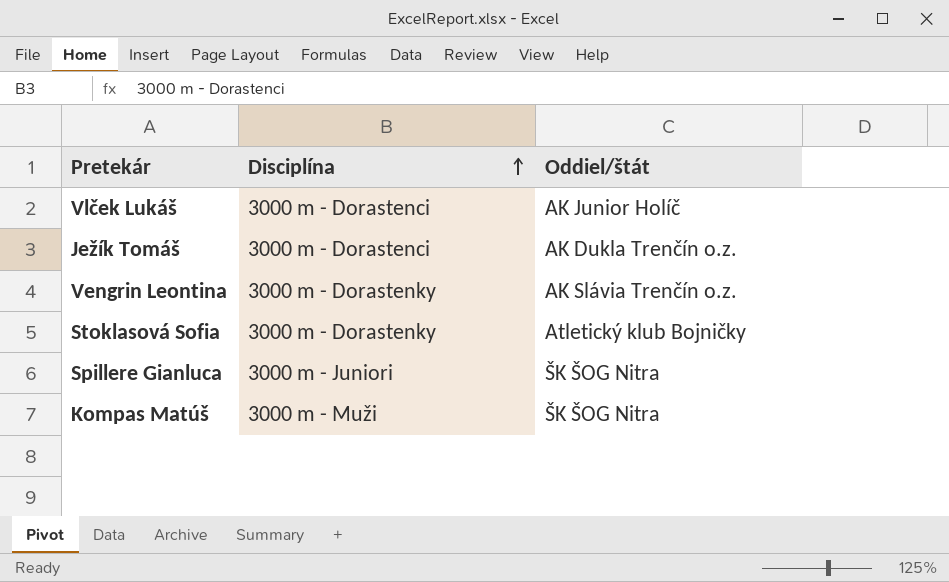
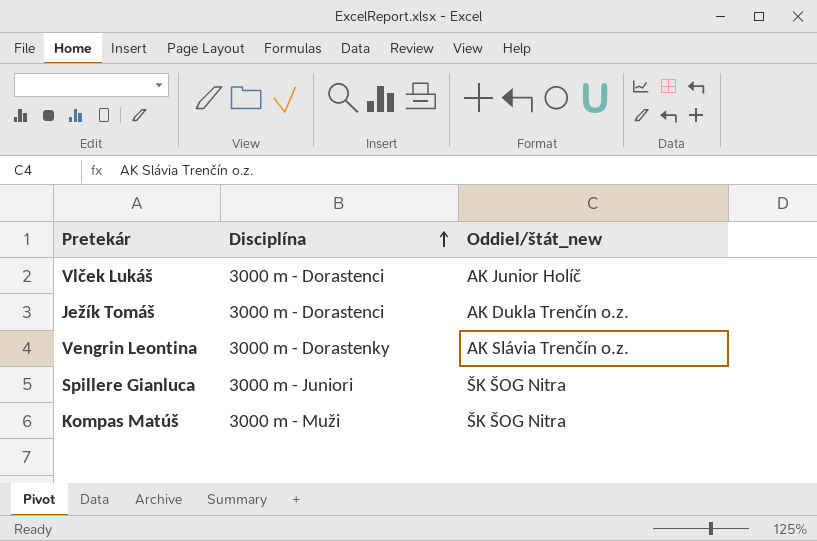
column name: Oddiel/štát -> Oddiel/štát_new
row Stoklasová Sofia: 3000 m - Dorastenky | Atletický klub Bojničky -> none

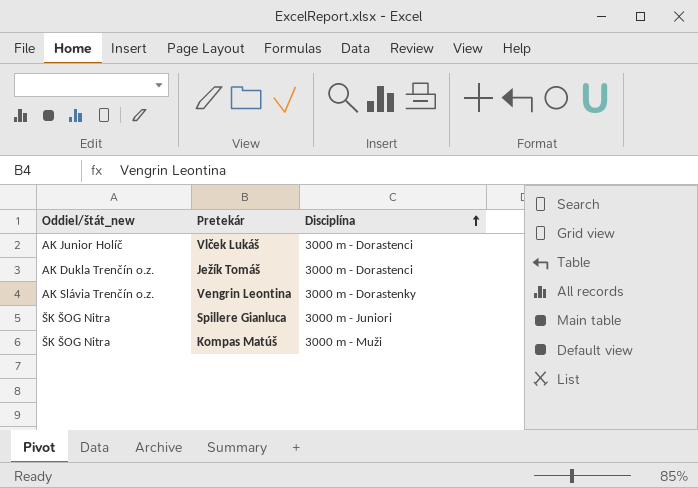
column Oddiel/štát_new | position: 3 -> 1

